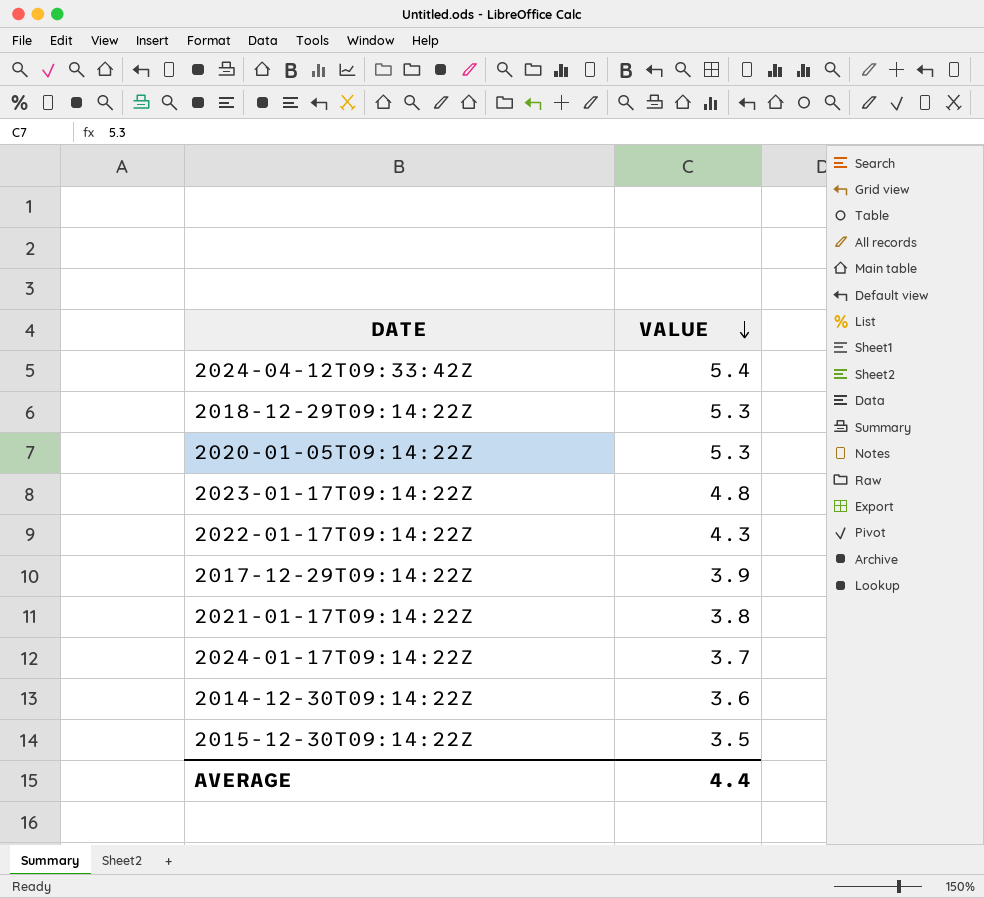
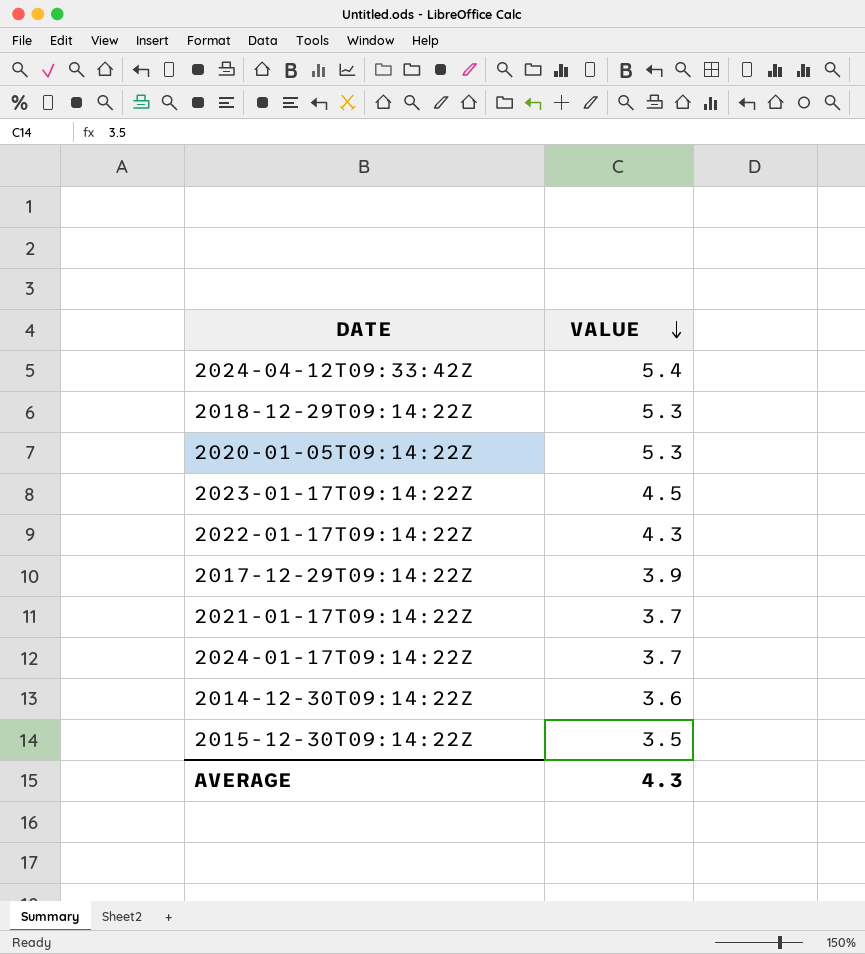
2023-01-17T09:14:22Z | VALUE: 4.8 -> 4.5
2021-01-17T09:14:22Z | VALUE: 3.8 -> 3.7
AVERAGE | VALUE: 4.4 -> 4.3

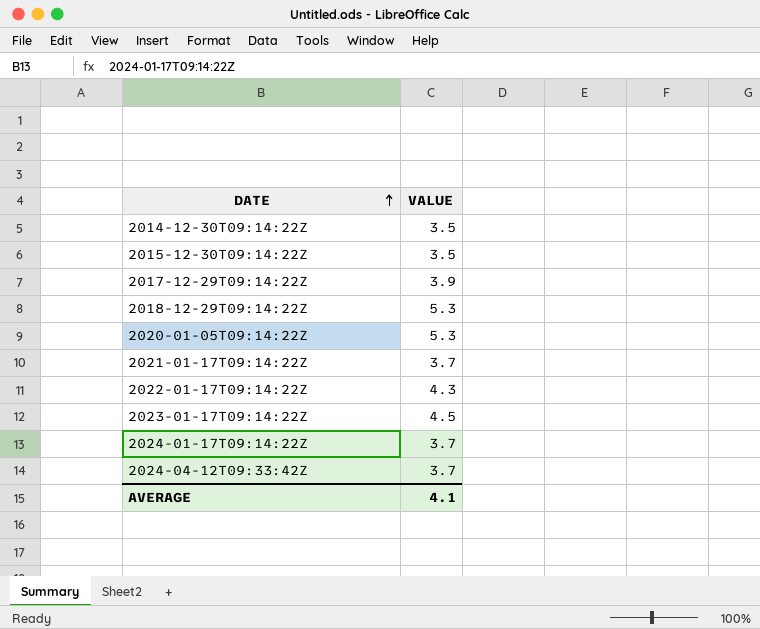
row order: VALUE descending -> DATE ascending
2014-12-30T09:14:22Z | VALUE: 3.6 -> 3.5
2024-04-12T09:33:42Z | VALUE: 5.4 -> 3.7
AVERAGE | VALUE: 4.3 -> 4.1

